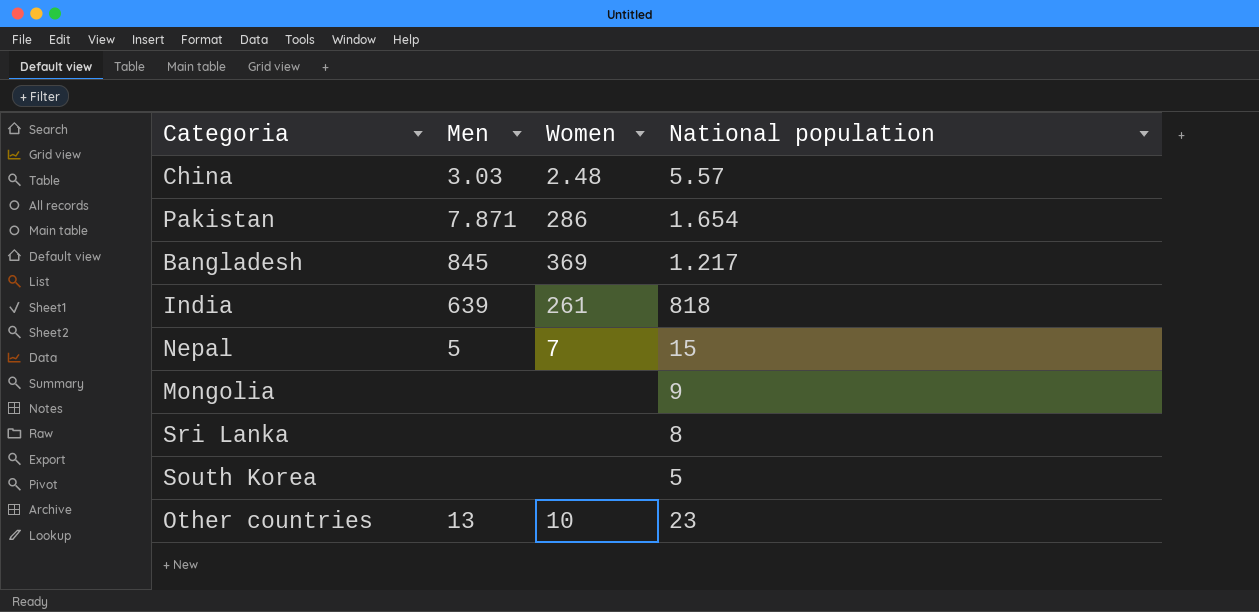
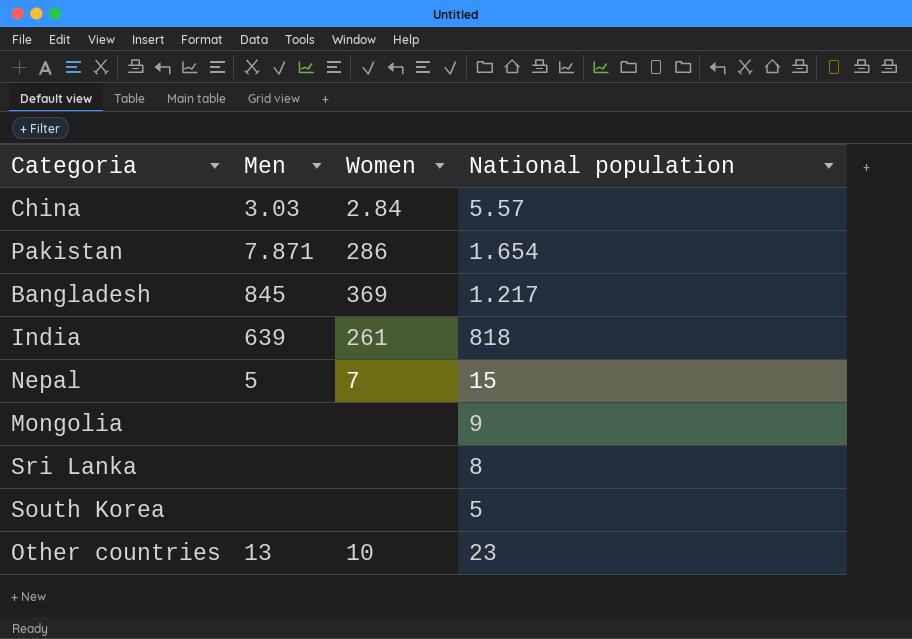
China | Women: 2.48 -> 2.84

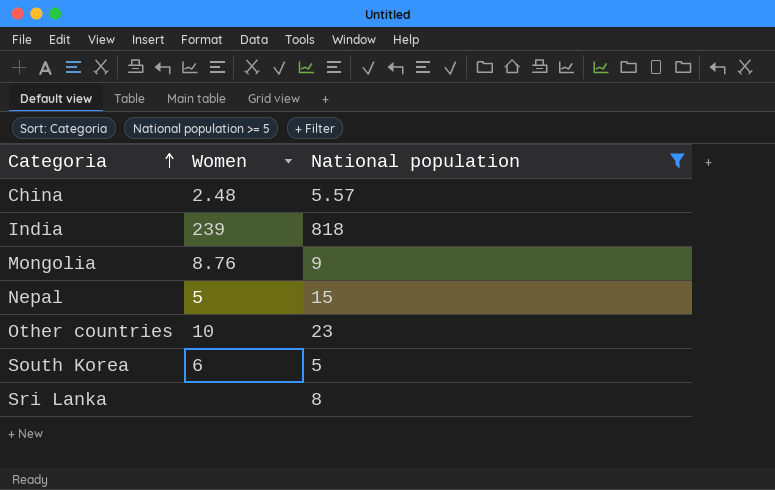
filter: none -> National population >= 5
row order: none -> Categoria ascending
column Men | position: 2 -> none
China | Women: 2.84 -> 2.48
India | Women: 261 -> 239
Mongolia | Women: none -> 8.76
Nepal | Women: 7 -> 5
South Korea | Women: none -> 6

